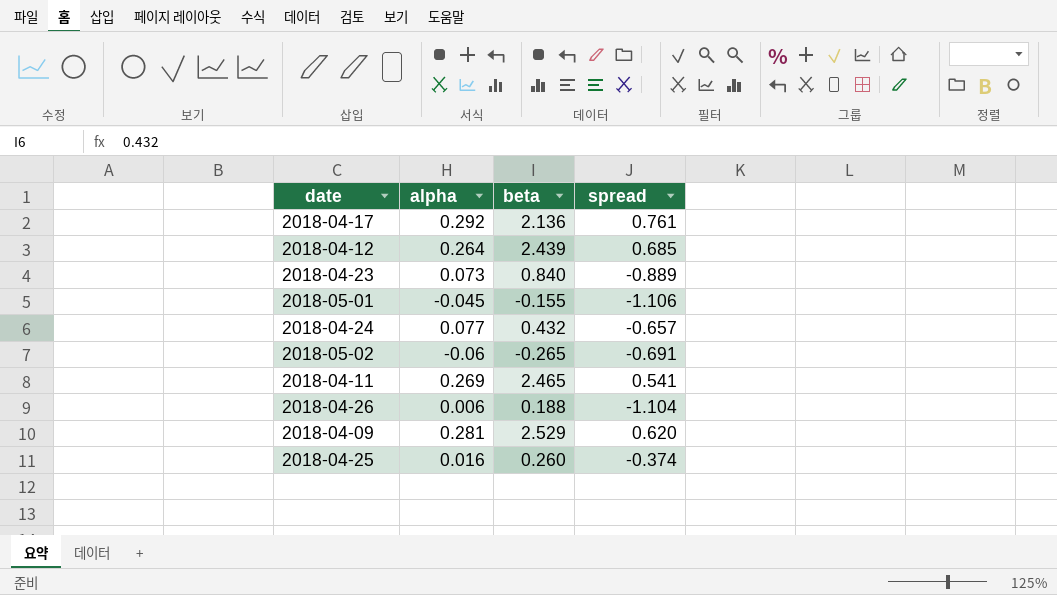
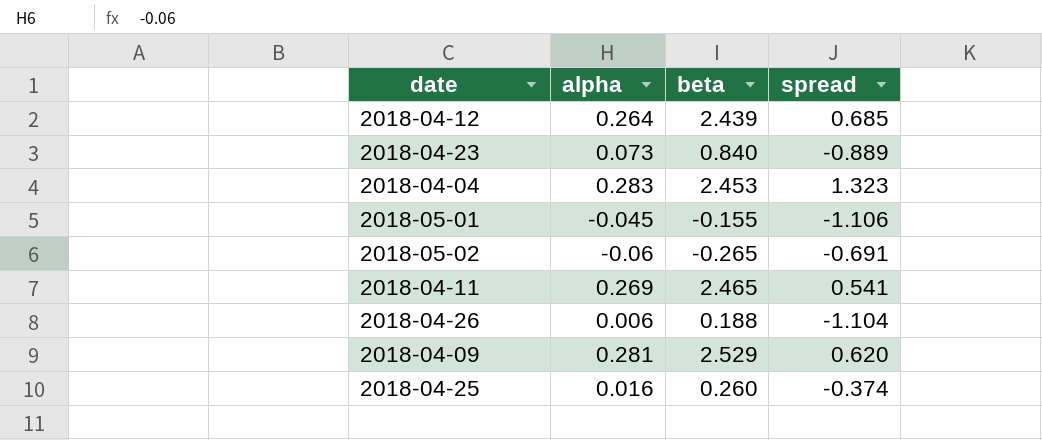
row 2018-04-17: 0.292 | 2.136 | 0.761 -> none
row 2018-04-24: 0.077 | 0.432 | -0.657 -> none
row 2018-04-04: none -> 0.283 | 2.453 | 1.323

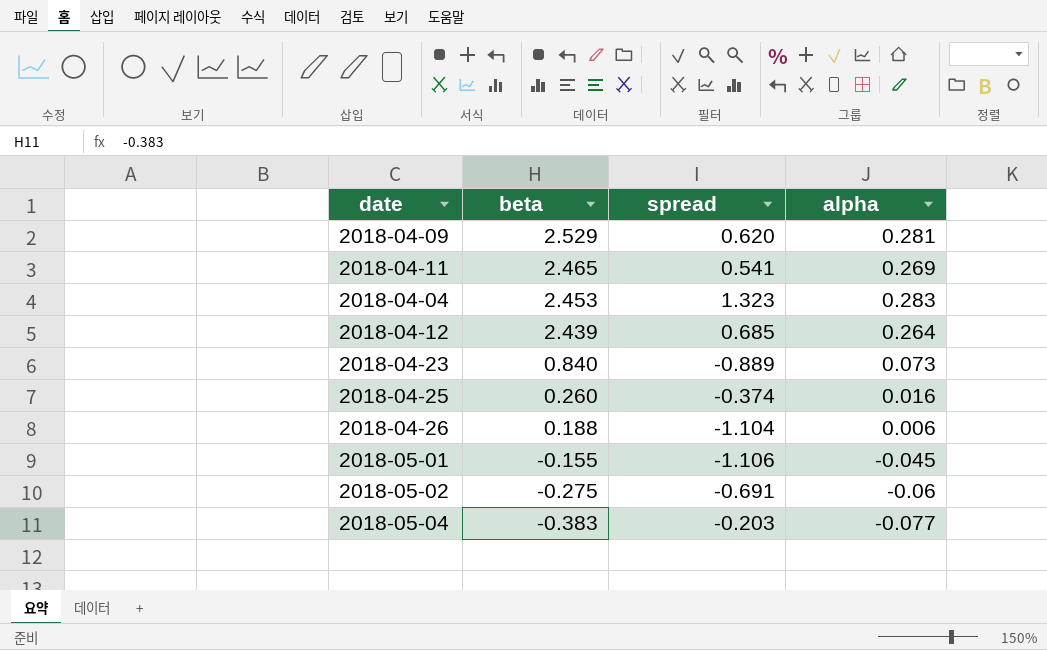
row order: none -> beta descending
column alpha | position: 2 -> 4
2018-05-02 | beta: -0.265 -> -0.275
row 2018-05-04: none -> -0.383 | -0.203 | -0.077

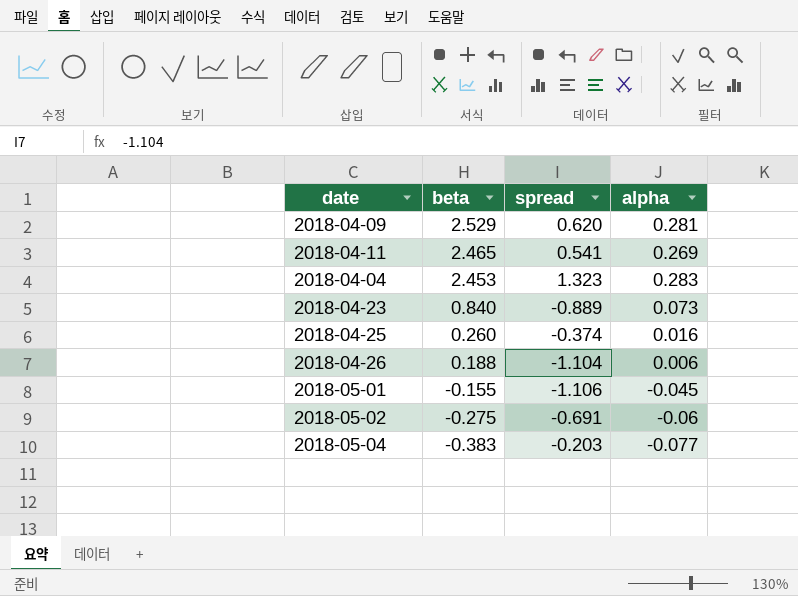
row 2018-04-12: 2.439 | 0.685 | 0.264 -> none

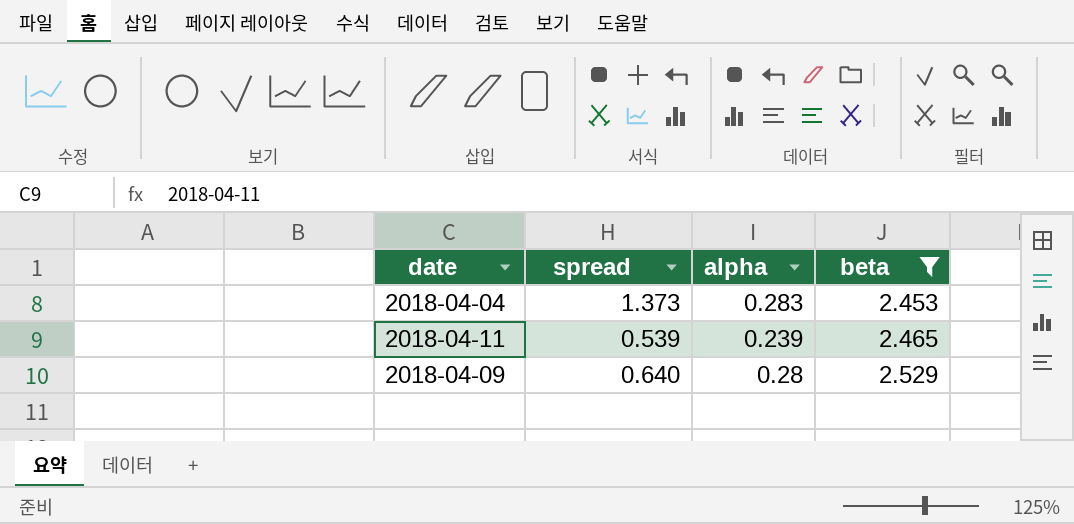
filter: none -> beta >= 2.453
row order: beta descending -> beta ascending
column beta | position: 2 -> 4
2018-04-04 | spread: 1.323 -> 1.373
2018-04-11 | spread: 0.541 -> 0.539
2018-04-11 | alpha: 0.269 -> 0.239
2018-04-09 | spread: 0.620 -> 0.640
2018-04-09 | alpha: 0.281 -> 0.28

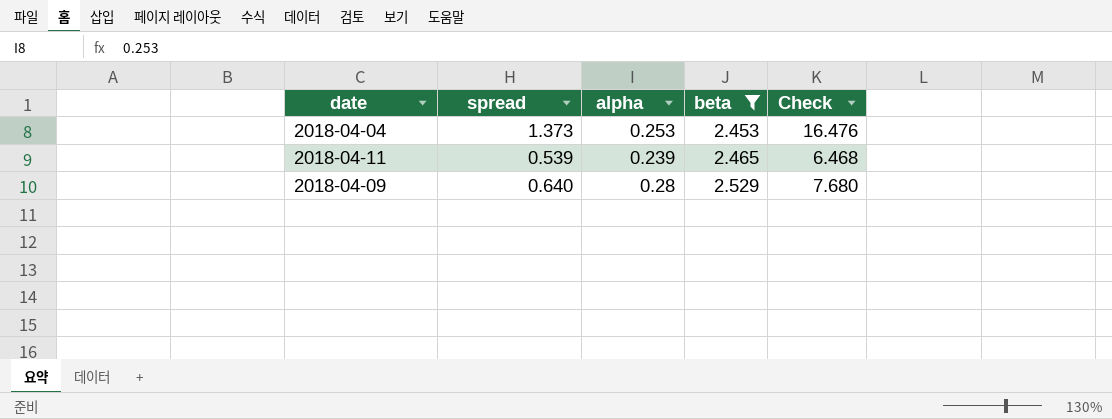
column Check | formula: none -> [spread] * 12
2018-04-04 | alpha: 0.283 -> 0.253

